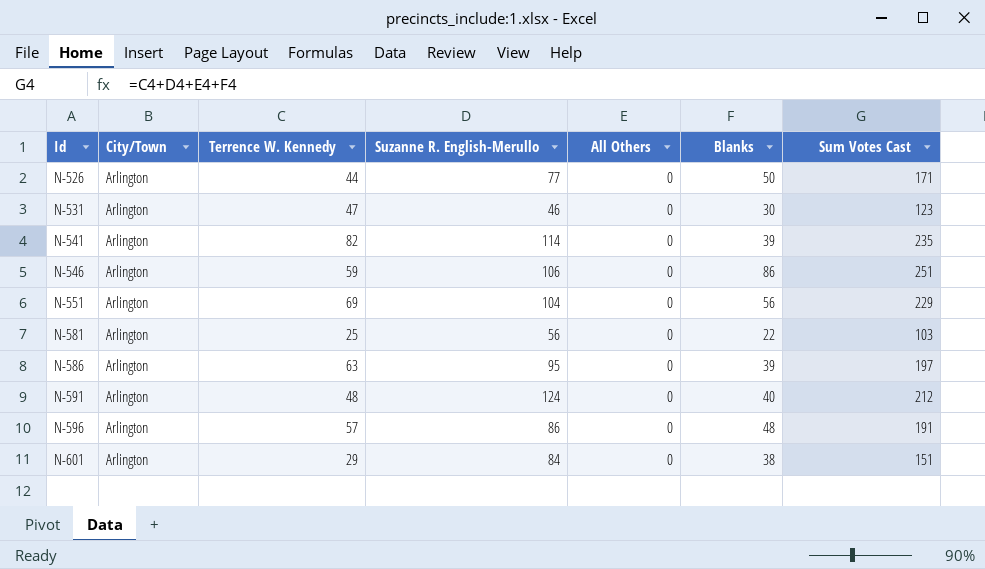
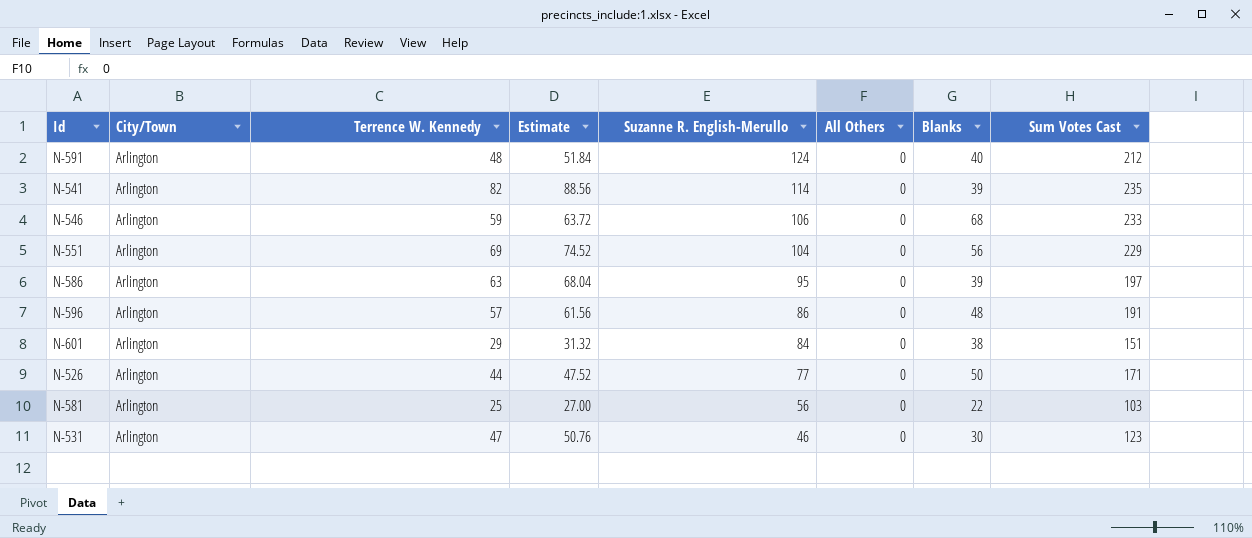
row order: Id ascending -> Suzanne R. English-Merullo descending
column Estimate | formula: none -> [Terrence W. Kennedy] * 1.08
N-546 | Blanks: 86 -> 68
N-546 | Sum Votes Cast: 251 -> 233

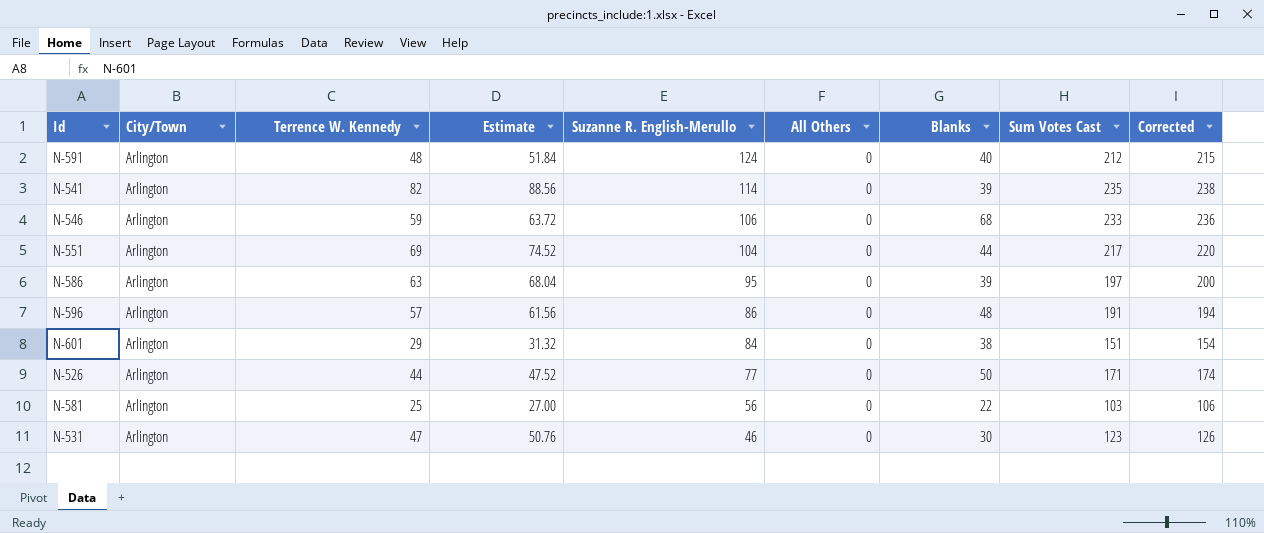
column Corrected | formula: none -> [Sum Votes Cast] + 3
N-551 | Blanks: 56 -> 44
N-551 | Sum Votes Cast: 229 -> 217

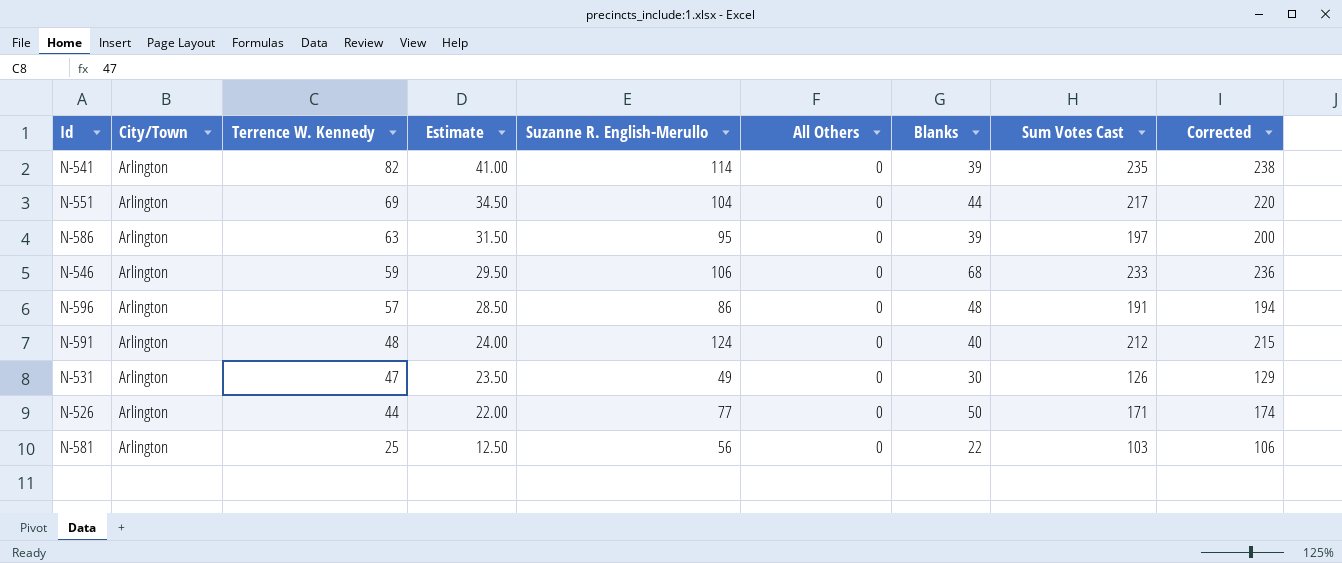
row order: Suzanne R. English-Merullo descending -> Terrence W. Kennedy descending
column Estimate | formula: [Terrence W. Kennedy] * 1.08 -> [Terrence W. Kennedy] * 0.5
row N-601: Arlington | 29 | 31.32 | 84 | 0 | 38 | 151 | 154 -> none
N-531 | Suzanne R. English-Merullo: 46 -> 49
N-531 | Sum Votes Cast: 123 -> 126
N-531 | Corrected: 126 -> 129

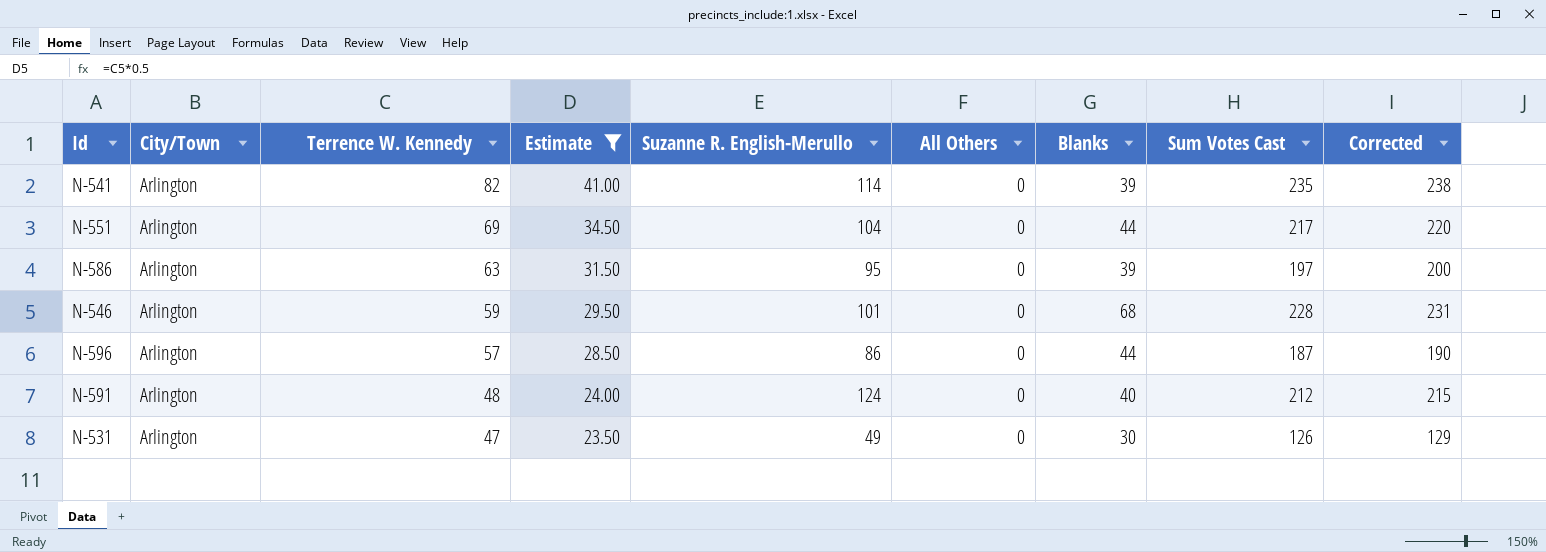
filter: none -> Estimate >= 23.50
N-546 | Suzanne R. English-Merullo: 106 -> 101
N-546 | Sum Votes Cast: 233 -> 228
N-546 | Corrected: 236 -> 231
N-596 | Blanks: 48 -> 44
N-596 | Sum Votes Cast: 191 -> 187
N-596 | Corrected: 194 -> 190

